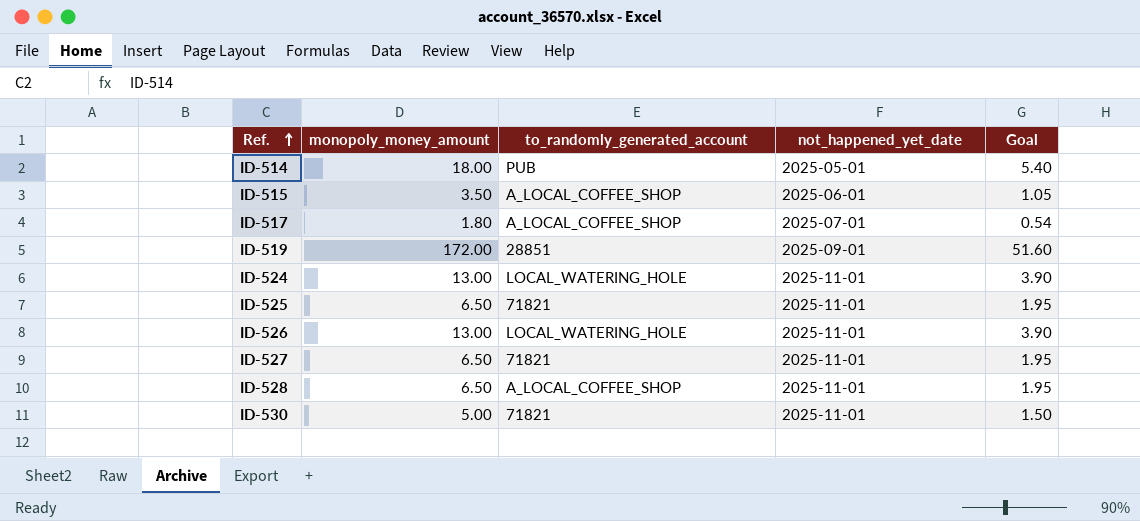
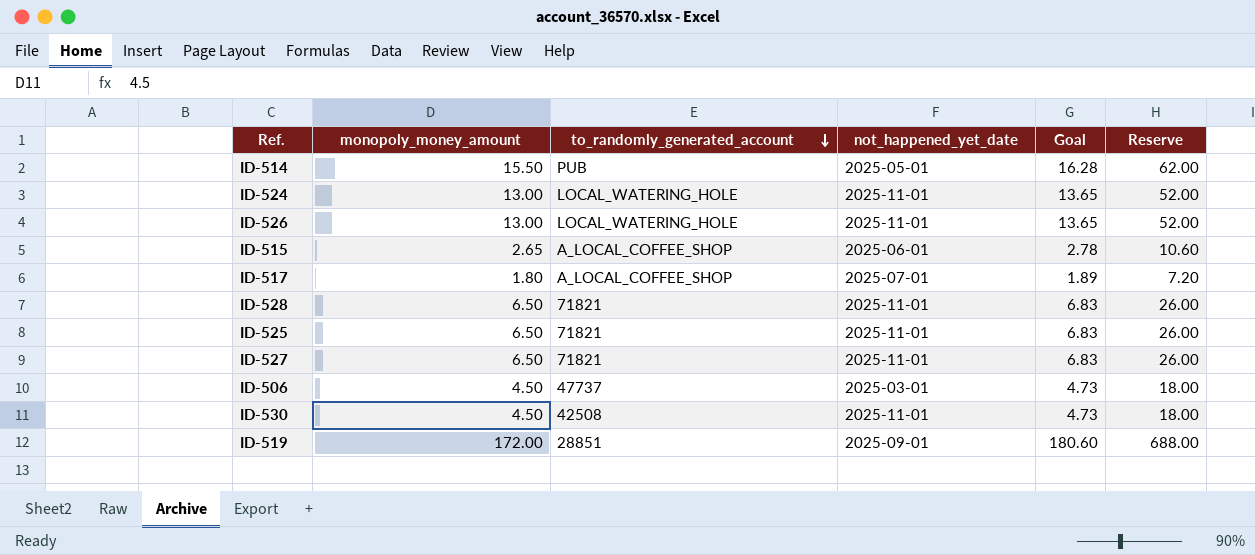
row order: Ref. ascending -> to_randomly_generated_account descending
column Goal | formula: [monopoly_money_amount] * 0.3 -> [monopoly_money_amount] * 1.05
column Reserve | formula: none -> [monopoly_money_amount] * 4
ID-514 | monopoly_money_amount: 18.00 -> 15.50
ID-515 | monopoly_money_amount: 3.50 -> 2.65
ID-528 | to_randomly_generated_account: A_LOCAL_COFFEE_SHOP -> 71821
row ID-506: none -> 4.50 | 47737 | 2025-03-01 | 4.73 | 18.00
ID-530 | monopoly_money_amount: 5.00 -> 4.50
ID-530 | to_randomly_generated_account: 71821 -> 42508

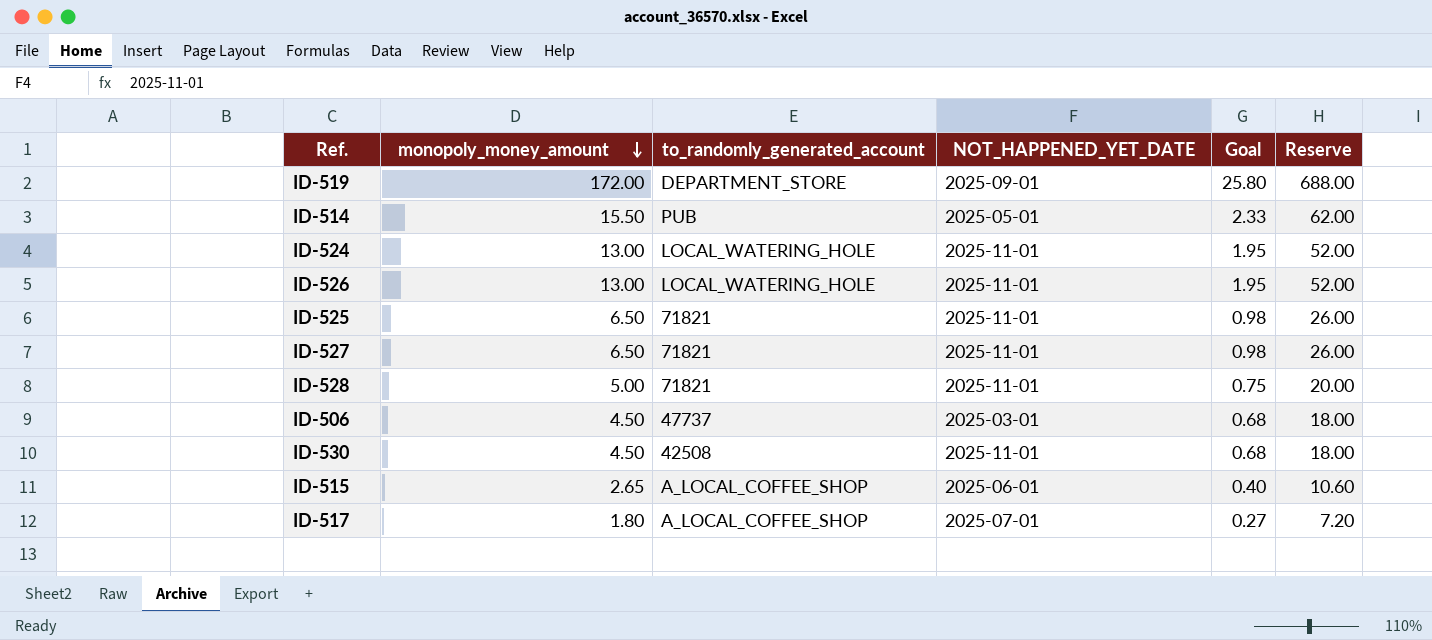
row order: to_randomly_generated_account descending -> monopoly_money_amount descending
column name: not_happened_yet_date -> NOT_HAPPENED_YET_DATE
column Goal | formula: [monopoly_money_amount] * 1.05 -> [monopoly_money_amount] * 0.15
ID-519 | to_randomly_generated_account: 28851 -> DEPARTMENT_STORE
ID-528 | monopoly_money_amount: 6.50 -> 5.00
ID-528 | Reserve: 26.00 -> 20.00

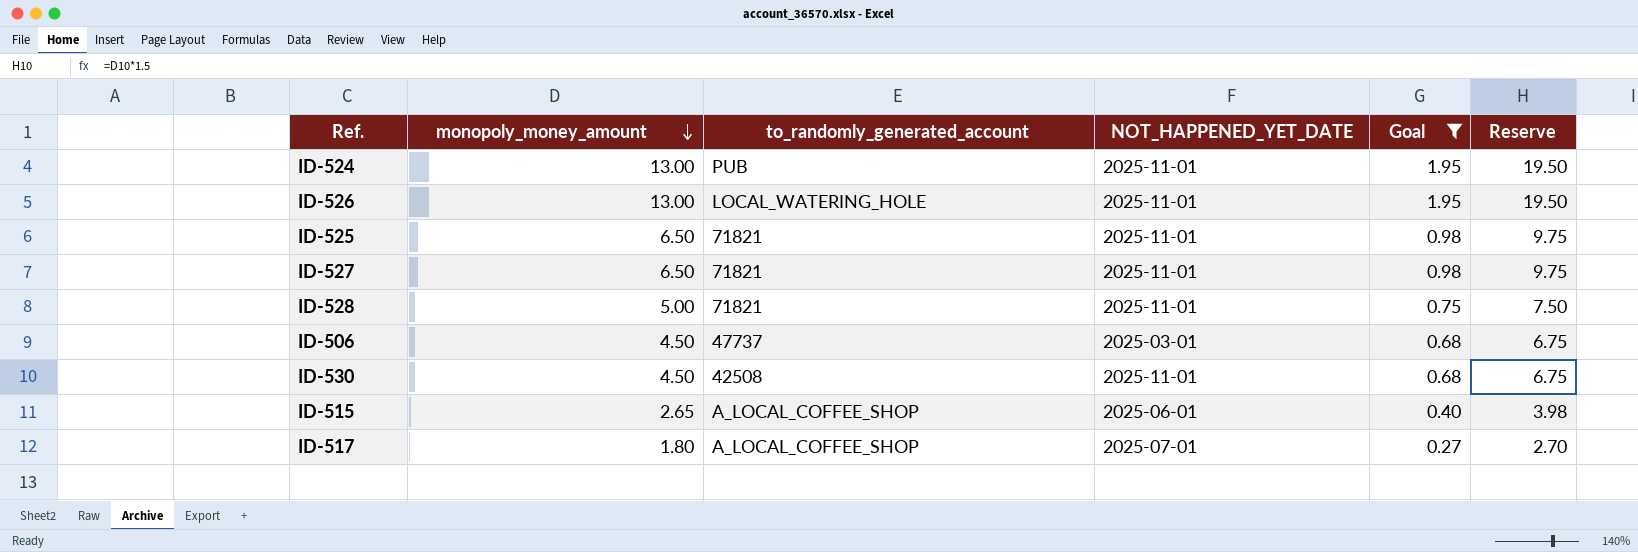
filter: none -> Goal <= 1.95
column Reserve | formula: [monopoly_money_amount] * 4 -> [monopoly_money_amount] * 1.5
ID-524 | to_randomly_generated_account: LOCAL_WATERING_HOLE -> PUB

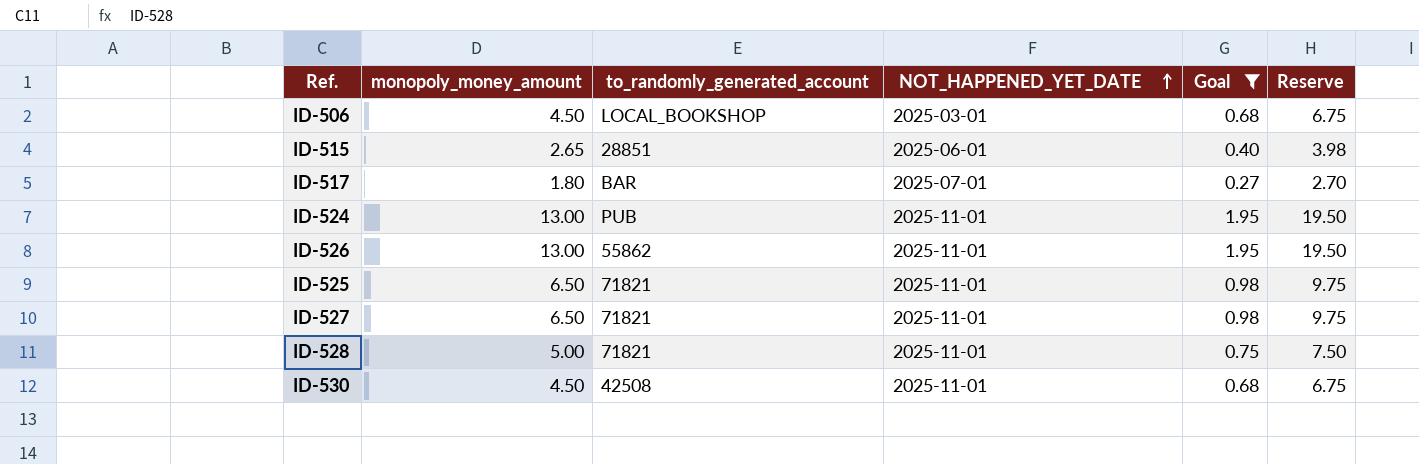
row order: monopoly_money_amount descending -> NOT_HAPPENED_YET_DATE ascending
ID-506 | to_randomly_generated_account: 47737 -> LOCAL_BOOKSHOP
ID-515 | to_randomly_generated_account: A_LOCAL_COFFEE_SHOP -> 28851
ID-517 | to_randomly_generated_account: A_LOCAL_COFFEE_SHOP -> BAR
ID-526 | to_randomly_generated_account: LOCAL_WATERING_HOLE -> 55862

